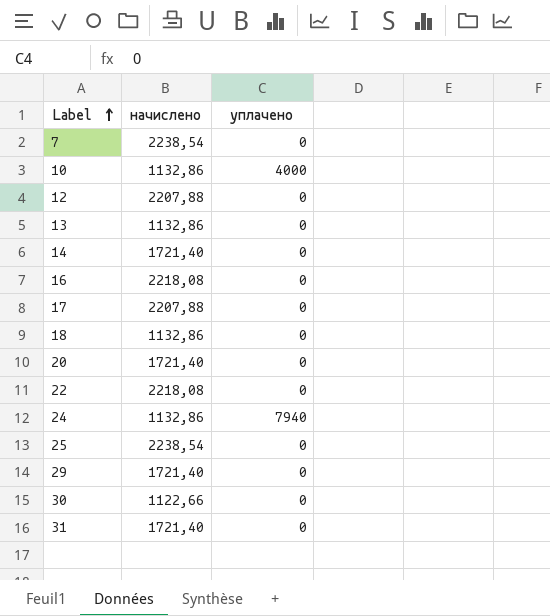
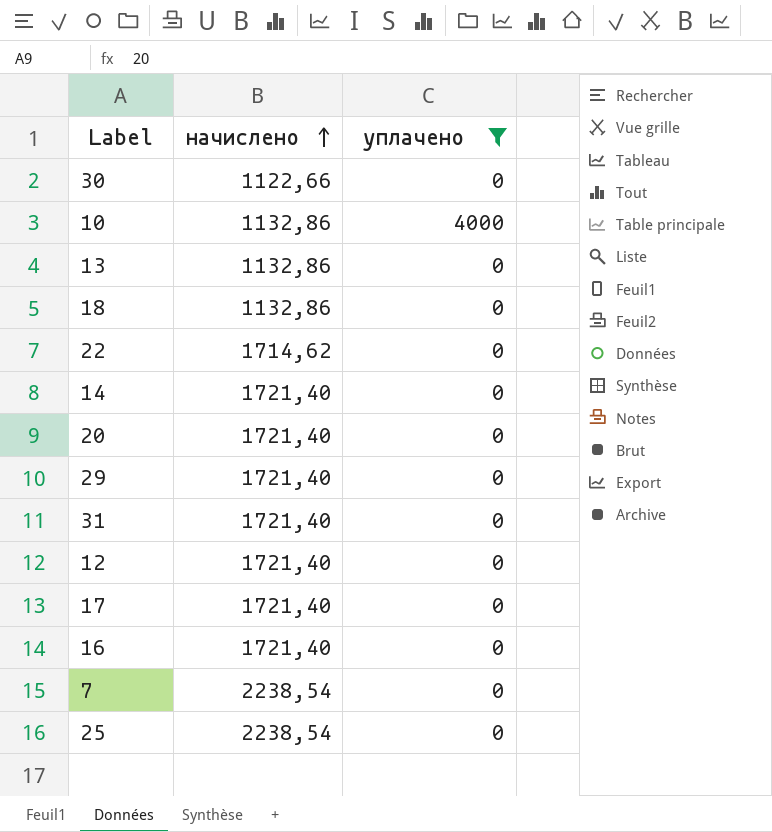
filter: none -> уплачено != 7940
row order: Label ascending -> начислено ascending
22 | начислено: 2218,08 -> 1714,62
12 | начислено: 2207,88 -> 1721,40
17 | начислено: 2207,88 -> 1721,40
16 | начислено: 2218,08 -> 1721,40

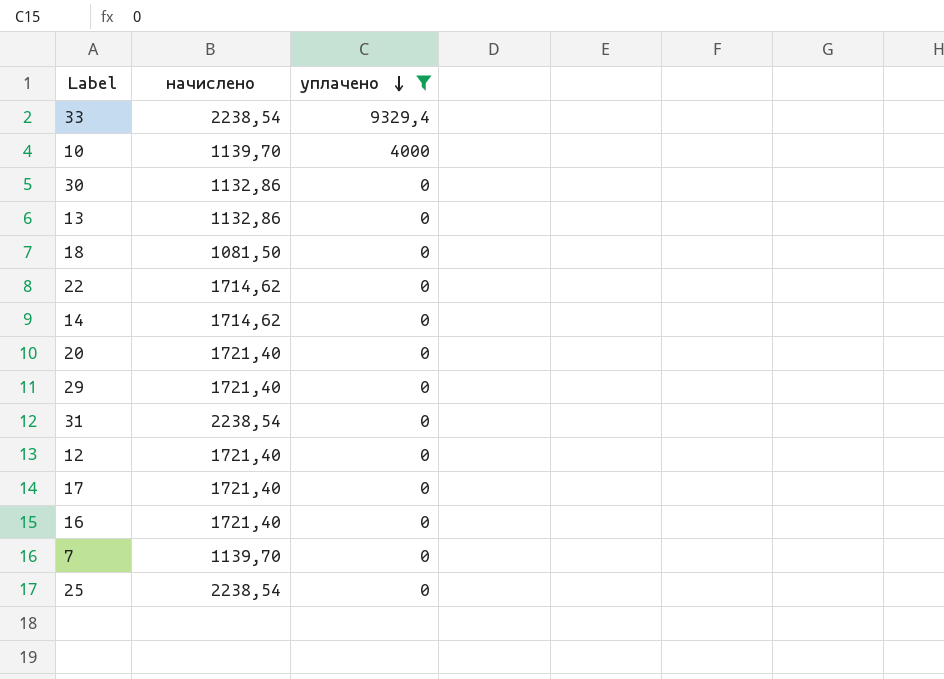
row order: начислено ascending -> уплачено descending
row 33: none -> 2238,54 | 9329,4
10 | начислено: 1132,86 -> 1139,70
30 | начислено: 1122,66 -> 1132,86
18 | начислено: 1132,86 -> 1081,50
14 | начислено: 1721,40 -> 1714,62
31 | начислено: 1721,40 -> 2238,54
7 | начислено: 2238,54 -> 1139,70

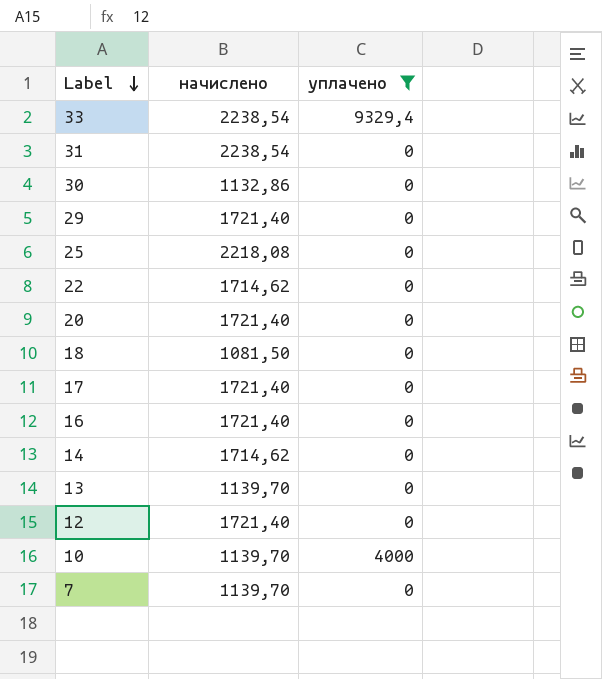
row order: уплачено descending -> Label descending
25 | начислено: 2238,54 -> 2218,08
13 | начислено: 1132,86 -> 1139,70

